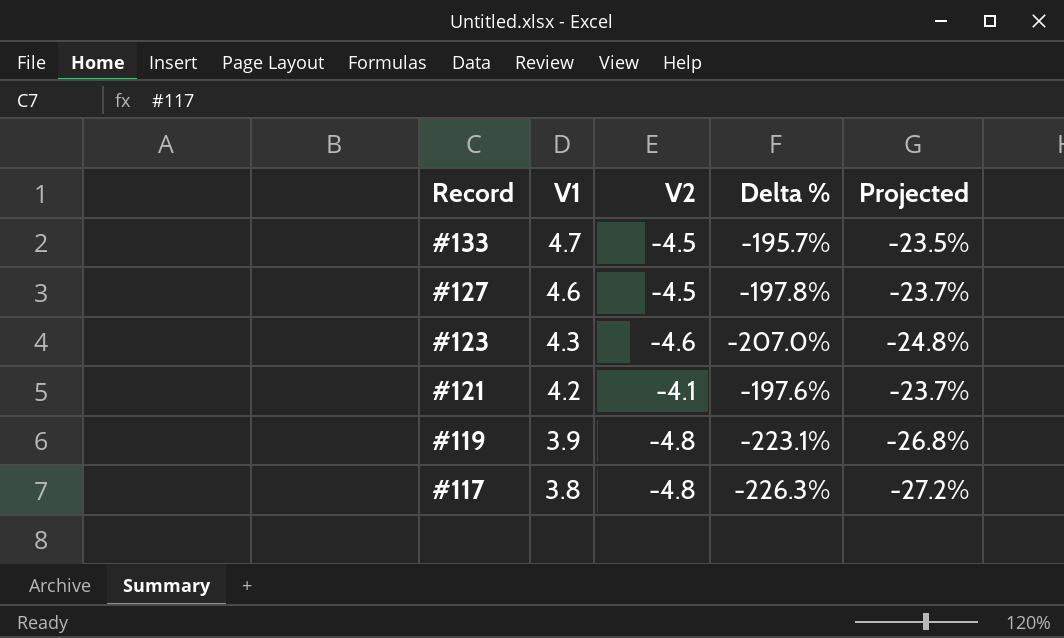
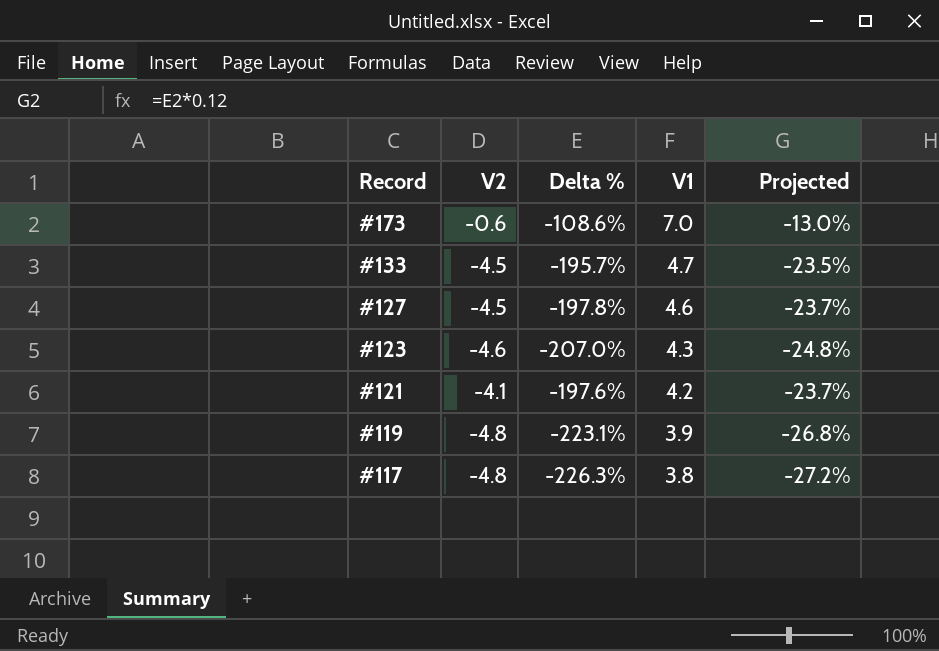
column V1 | position: 2 -> 4
row #173: none -> -0.6 | -108.6% | 7.0 | -13.0%

